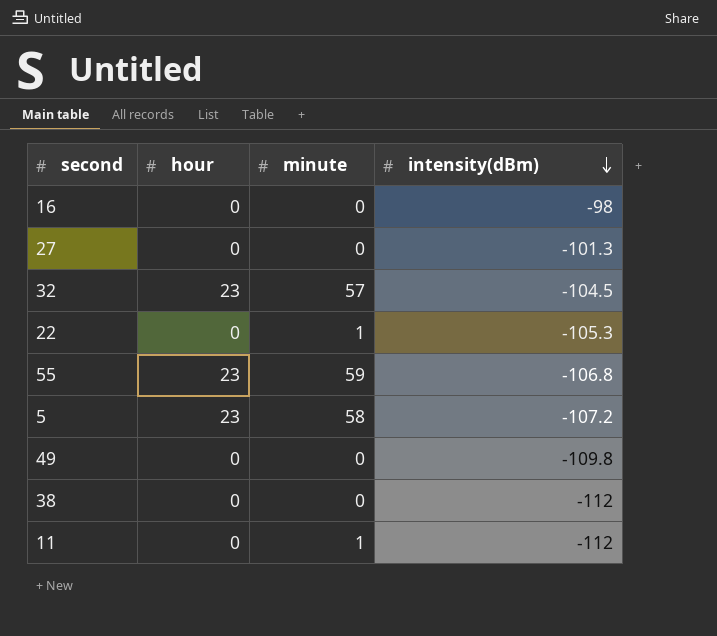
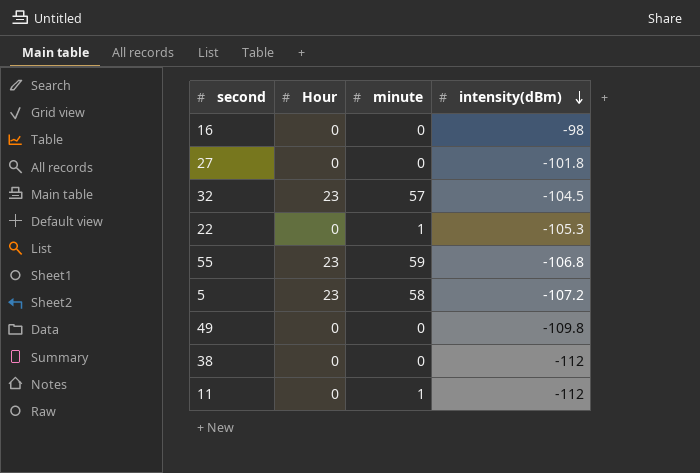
column name: hour -> Hour
27 | intensity(dBm): -101.3 -> -101.8

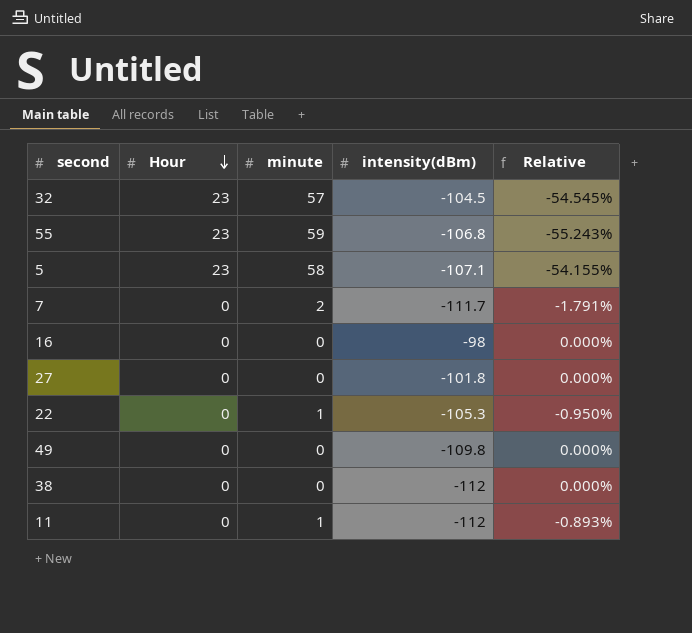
row order: intensity(dBm) descending -> Hour descending
column Relative | formula: none -> [minute] / [intensity(dBm)]
5 | intensity(dBm): -107.2 -> -107.1
row 7: none -> 0 | 2 | -111.7 | -1.791%

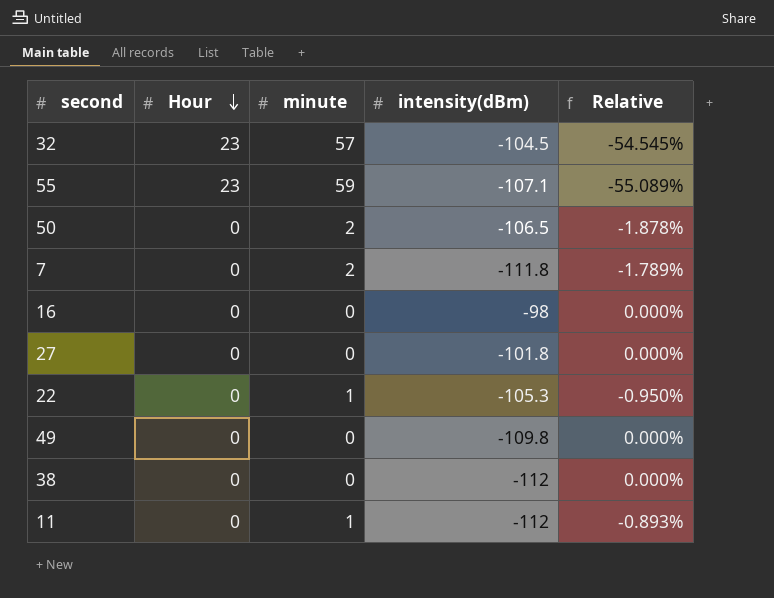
row 5: 23 | 58 | -107.1 | -54.155% -> none
55 | intensity(dBm): -106.8 -> -107.1
55 | Relative: -55.243% -> -55.089%
row 50: none -> 0 | 2 | -106.5 | -1.878%
7 | intensity(dBm): -111.7 -> -111.8
7 | Relative: -1.791% -> -1.789%

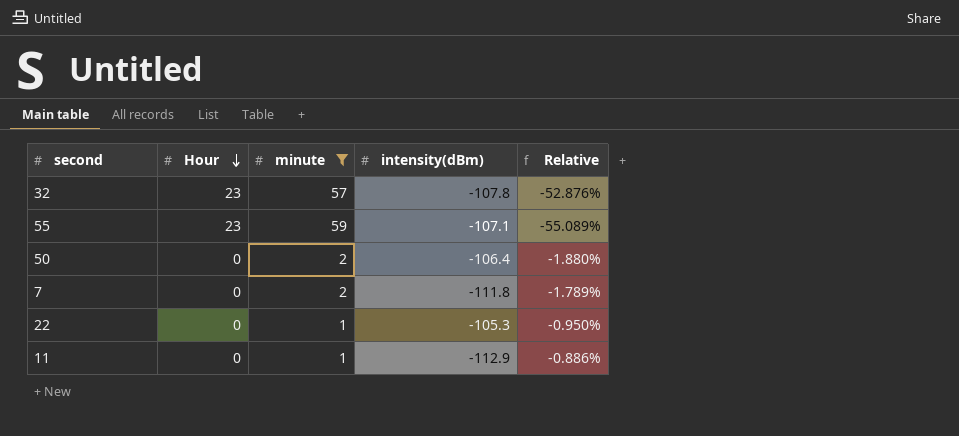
filter: none -> minute != 0
32 | intensity(dBm): -104.5 -> -107.8
32 | Relative: -54.545% -> -52.876%
50 | intensity(dBm): -106.5 -> -106.4
50 | Relative: -1.878% -> -1.880%
11 | intensity(dBm): -112 -> -112.9
11 | Relative: -0.893% -> -0.886%

